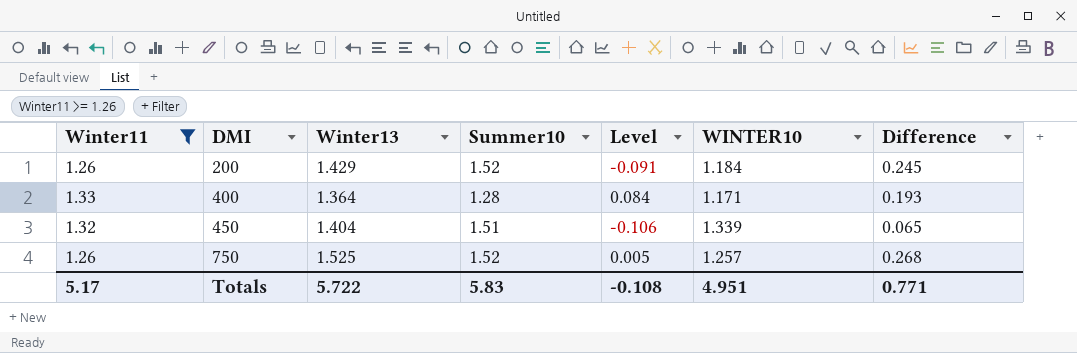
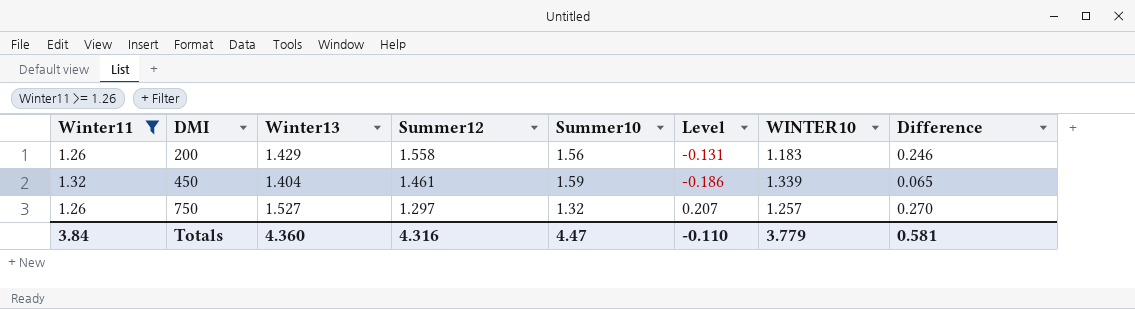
column Summer12 | position: none -> 4
row 400: 1.33 | 1.364 | 1.28 | 0.084 | 1.171 | 0.193 -> none
200 | Summer10: 1.52 -> 1.56
200 | Level: -0.091 -> -0.131
200 | WINTER10: 1.184 -> 1.183
200 | Difference: 0.245 -> 0.246
450 | Summer10: 1.51 -> 1.59
450 | Level: -0.106 -> -0.186
750 | Winter13: 1.525 -> 1.527
750 | Summer10: 1.52 -> 1.32
750 | Level: 0.005 -> 0.207
750 | Difference: 0.268 -> 0.270
Totals | Winter11: 5.17 -> 3.84
Totals | Winter13: 5.722 -> 4.360
Totals | Summer10: 5.83 -> 4.47
Totals | Level: -0.108 -> -0.110
Totals | WINTER10: 4.951 -> 3.779
Totals | Difference: 0.771 -> 0.581

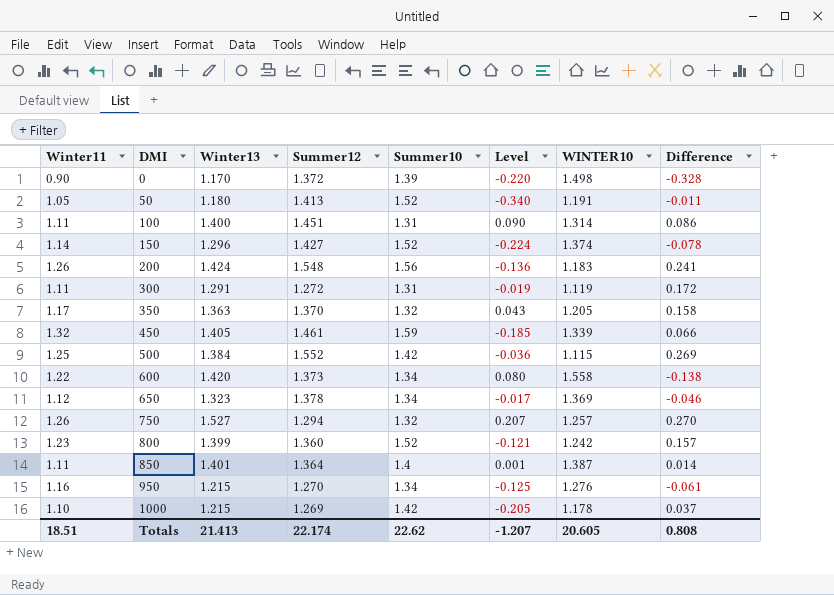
filter: Winter11 >= 1.26 -> none
200 | Winter13: 1.429 -> 1.424
200 | Summer12: 1.558 -> 1.548
200 | Level: -0.131 -> -0.136
200 | Difference: 0.246 -> 0.241
450 | Winter13: 1.404 -> 1.405
450 | Level: -0.186 -> -0.185
450 | Difference: 0.065 -> 0.066
750 | Summer12: 1.297 -> 1.294
Totals | Winter11: 3.84 -> 18.51
Totals | Winter13: 4.360 -> 21.413
Totals | Summer12: 4.316 -> 22.174
Totals | Summer10: 4.47 -> 22.62
Totals | Level: -0.110 -> -1.207
Totals | WINTER10: 3.779 -> 20.605
Totals | Difference: 0.581 -> 0.808

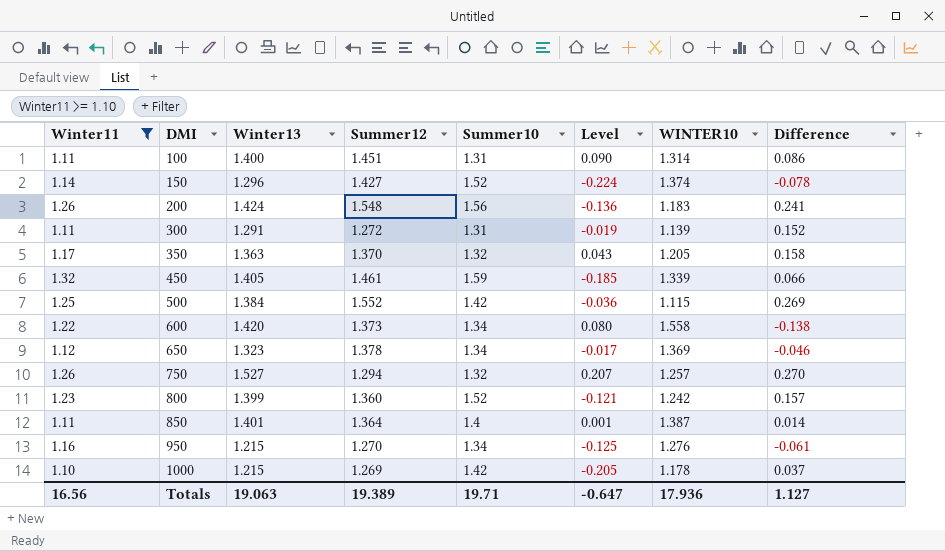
filter: none -> Winter11 >= 1.10
300 | WINTER10: 1.119 -> 1.139
300 | Difference: 0.172 -> 0.152
Totals | Winter11: 18.51 -> 16.56
Totals | Winter13: 21.413 -> 19.063
Totals | Summer12: 22.174 -> 19.389
Totals | Summer10: 22.62 -> 19.71
Totals | Level: -1.207 -> -0.647
Totals | WINTER10: 20.605 -> 17.936
Totals | Difference: 0.808 -> 1.127

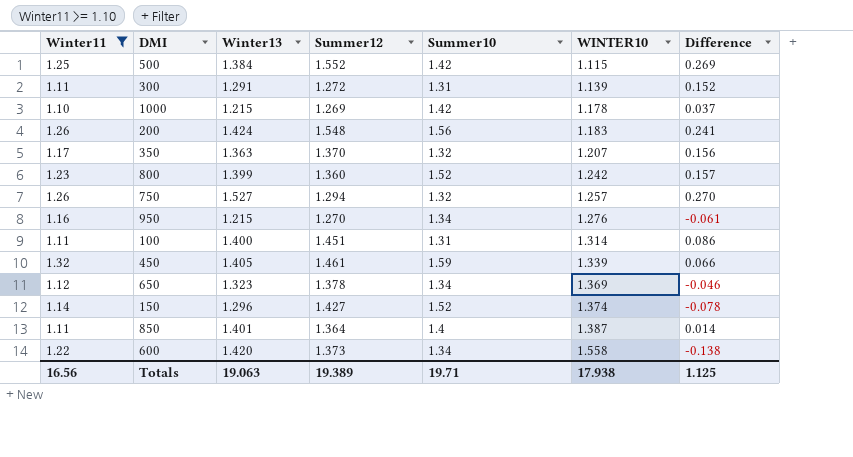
row order: DMI ascending -> WINTER10 ascending
column Level | formula: [Winter13] - [Summer10] -> none
350 | WINTER10: 1.205 -> 1.207
350 | Difference: 0.158 -> 0.156
Totals | WINTER10: 17.936 -> 17.938
Totals | Difference: 1.127 -> 1.125

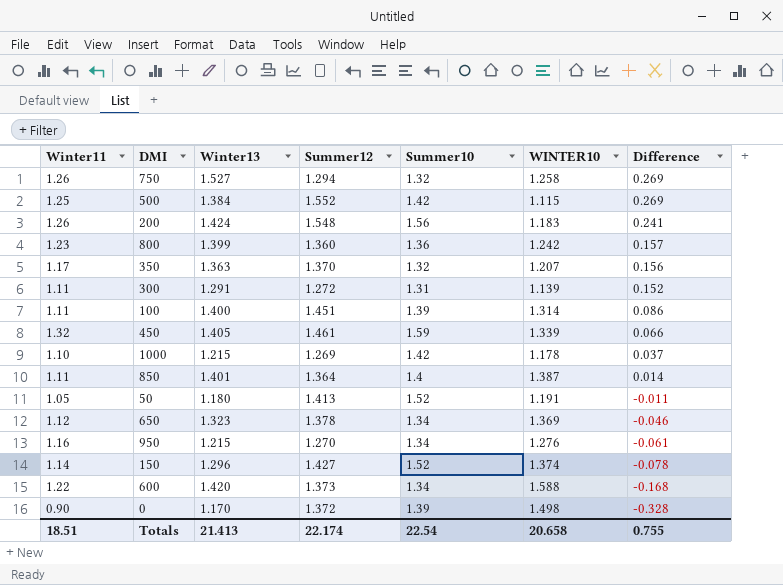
filter: Winter11 >= 1.10 -> none
row order: WINTER10 ascending -> Difference descending
750 | WINTER10: 1.257 -> 1.258
750 | Difference: 0.270 -> 0.269
800 | Summer10: 1.52 -> 1.36
100 | Summer10: 1.31 -> 1.39
600 | WINTER10: 1.558 -> 1.588
600 | Difference: -0.138 -> -0.168
Totals | Winter11: 16.56 -> 18.51
Totals | Winter13: 19.063 -> 21.413
Totals | Summer12: 19.389 -> 22.174
Totals | Summer10: 19.71 -> 22.54
Totals | WINTER10: 17.938 -> 20.658
Totals | Difference: 1.125 -> 0.755

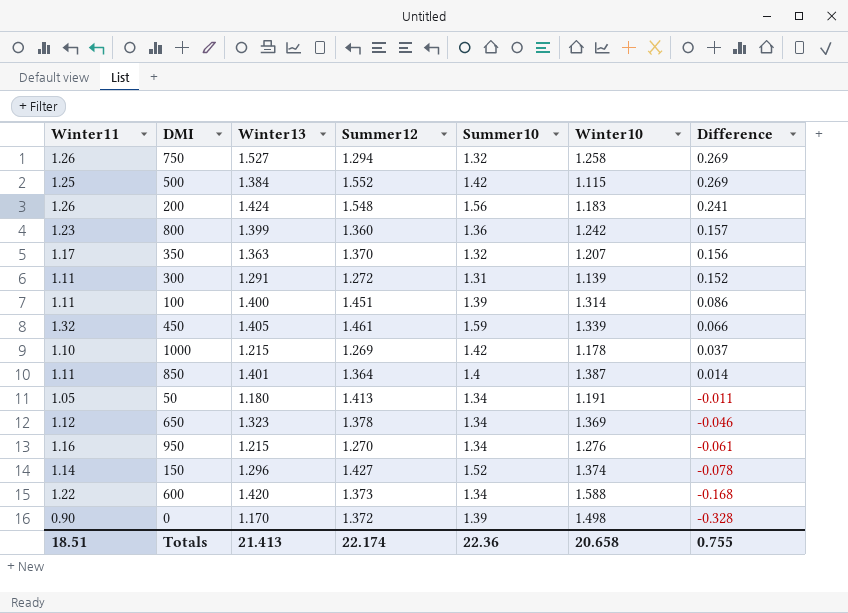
column name: WINTER10 -> Winter10
50 | Summer10: 1.52 -> 1.34
Totals | Summer10: 22.54 -> 22.36

